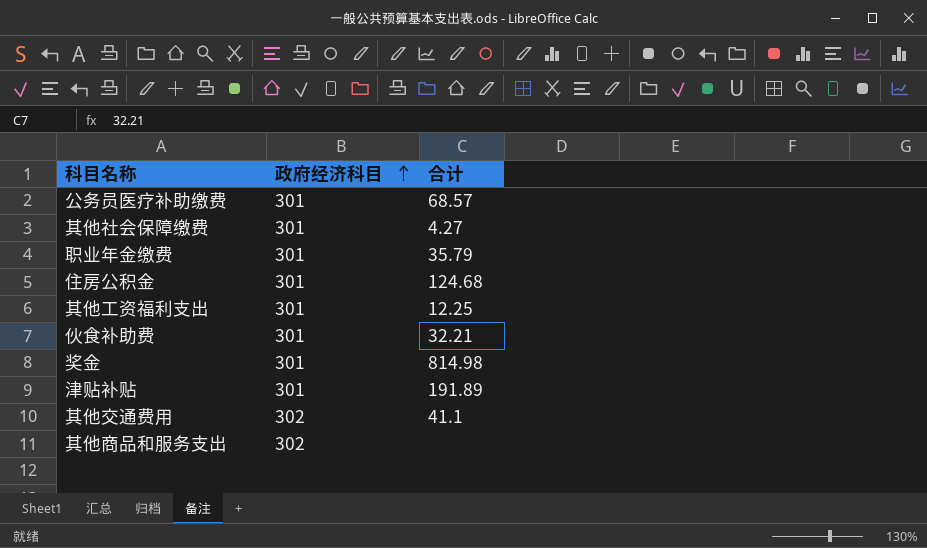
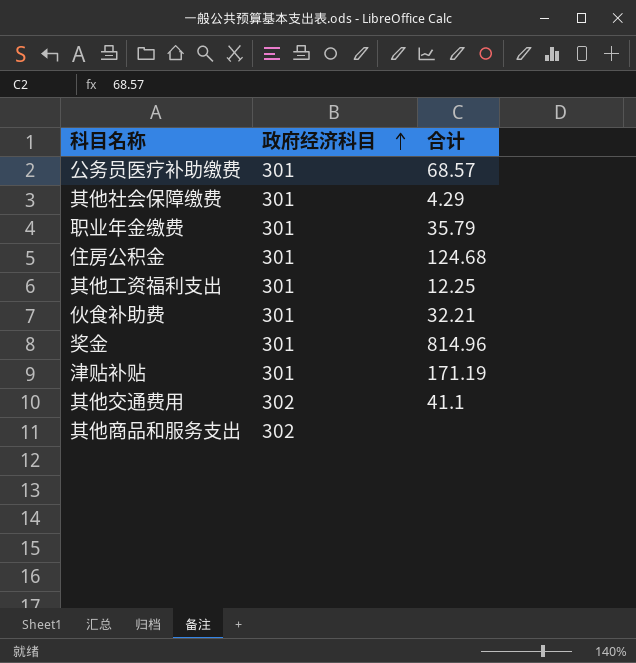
其他社会保障缴费 | 合计: 4.27 -> 4.29
奖金 | 合计: 814.98 -> 814.96
津贴补贴 | 合计: 191.89 -> 171.19

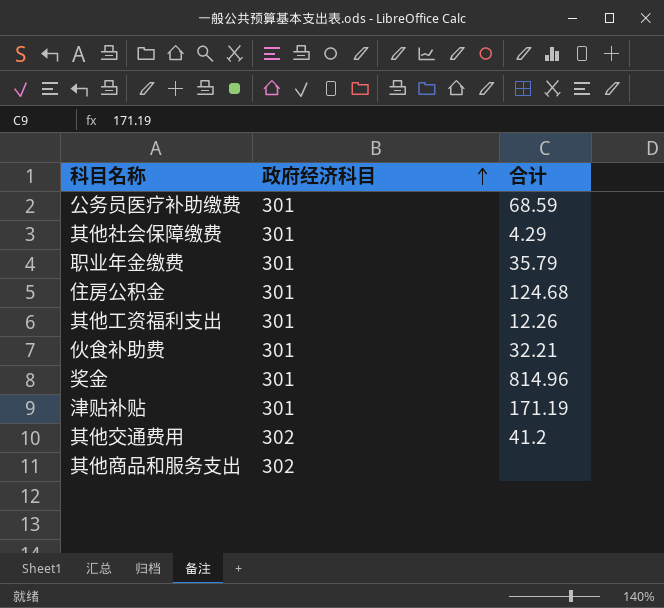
公务员医疗补助缴费 | 合计: 68.57 -> 68.59
其他工资福利支出 | 合计: 12.25 -> 12.26
其他交通费用 | 合计: 41.1 -> 41.2

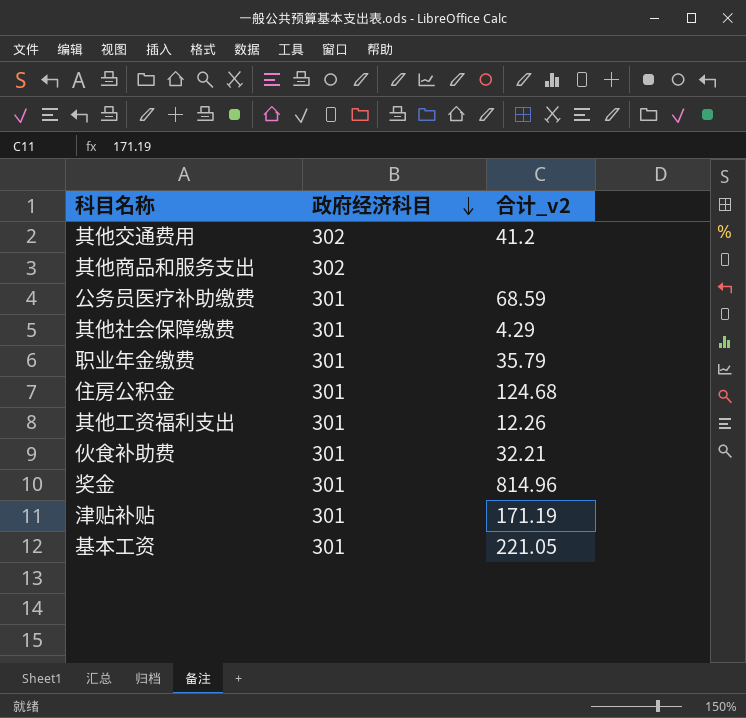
row order: 政府经济科目 ascending -> 政府经济科目 descending
column name: 合计 -> 合计_v2
row 基本工资: none -> 301 | 221.05

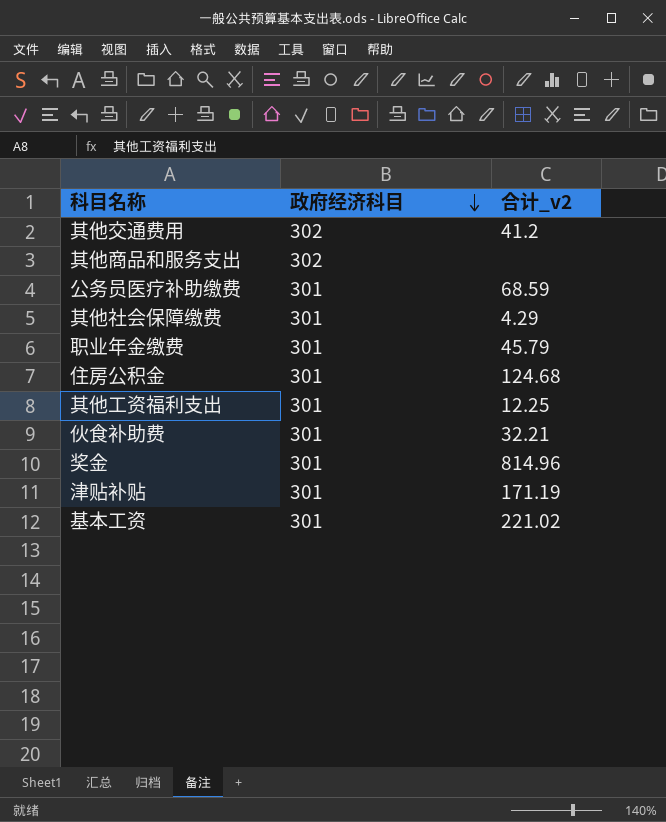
职业年金缴费 | 合计_v2: 35.79 -> 45.79
其他工资福利支出 | 合计_v2: 12.26 -> 12.25
基本工资 | 合计_v2: 221.05 -> 221.02

